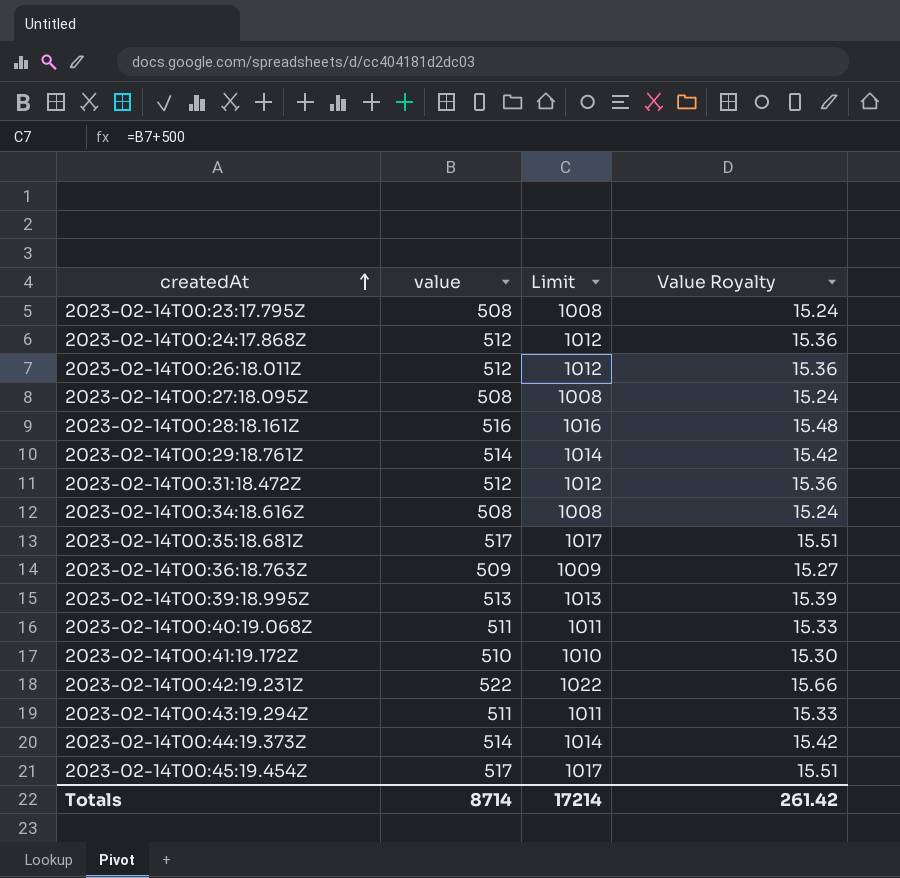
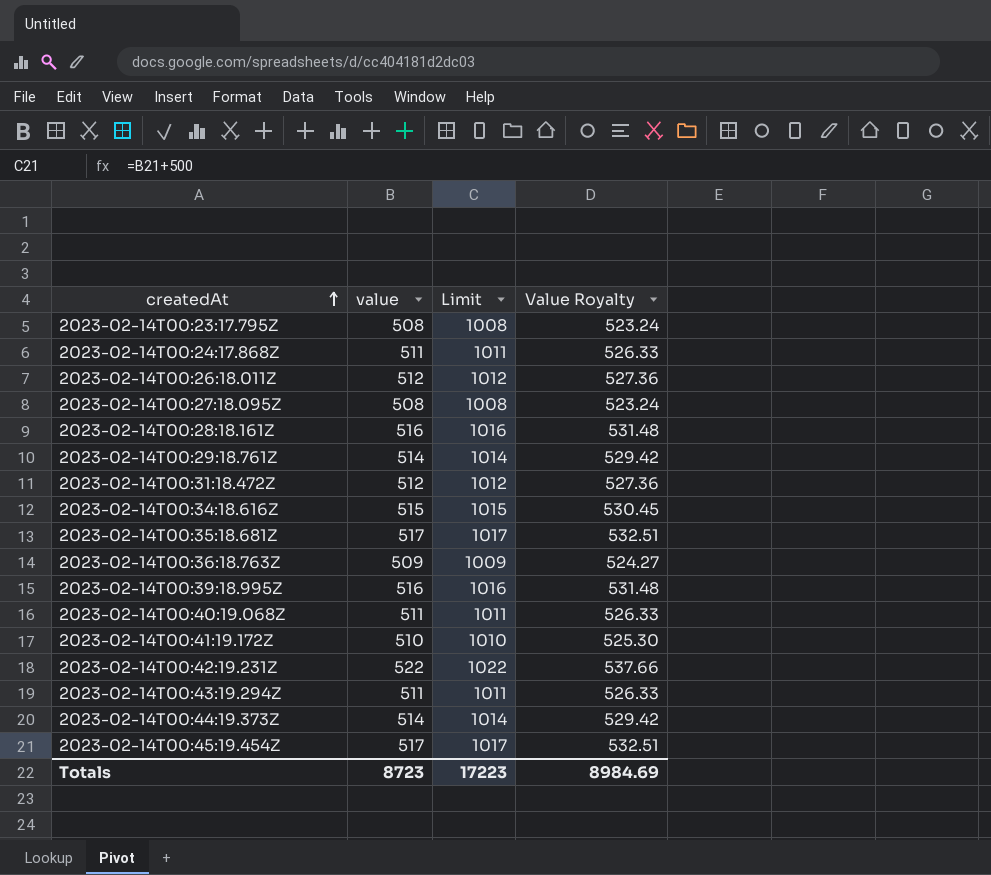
column Value Royalty | formula: [value] * 0.03 -> [value] * 1.03
2023-02-14T00:24:17.868Z | value: 512 -> 511
2023-02-14T00:24:17.868Z | Limit: 1012 -> 1011
2023-02-14T00:34:18.616Z | value: 508 -> 515
2023-02-14T00:34:18.616Z | Limit: 1008 -> 1015
2023-02-14T00:39:18.995Z | value: 513 -> 516
2023-02-14T00:39:18.995Z | Limit: 1013 -> 1016
Totals | value: 8714 -> 8723
Totals | Limit: 17214 -> 17223
Totals | Value Royalty: 261.42 -> 8984.69

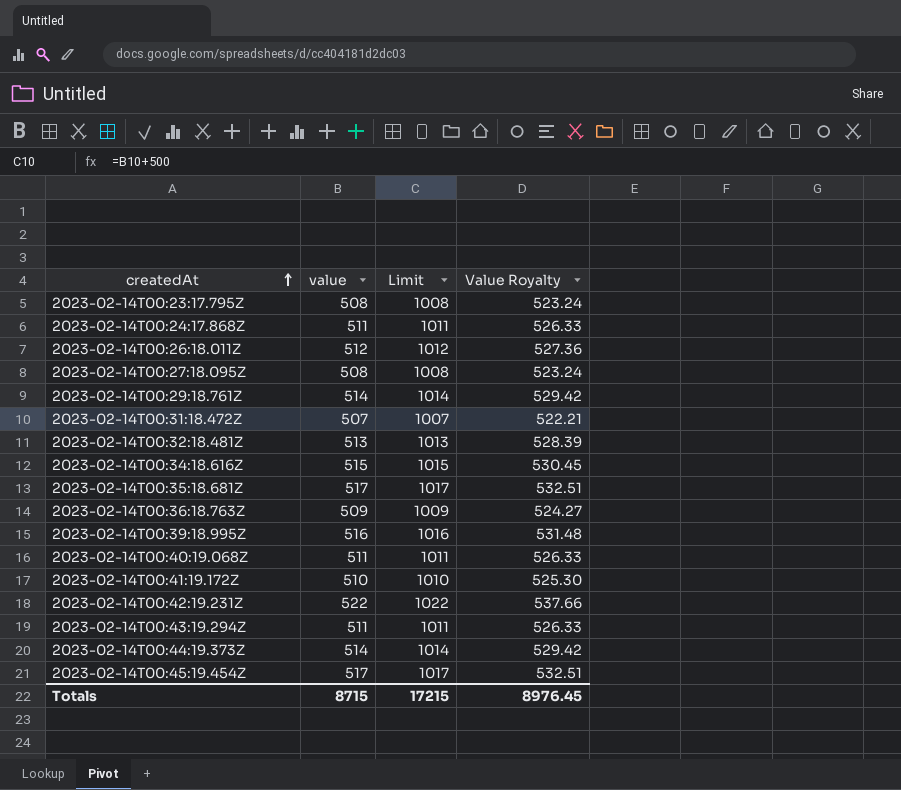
row 2023-02-14T00:28:18.161Z: 516 | 1016 | 531.48 -> none
2023-02-14T00:31:18.472Z | value: 512 -> 507
2023-02-14T00:31:18.472Z | Limit: 1012 -> 1007
2023-02-14T00:31:18.472Z | Value Royalty: 527.36 -> 522.21
row 2023-02-14T00:32:18.481Z: none -> 513 | 1013 | 528.39
Totals | value: 8723 -> 8715
Totals | Limit: 17223 -> 17215
Totals | Value Royalty: 8984.69 -> 8976.45

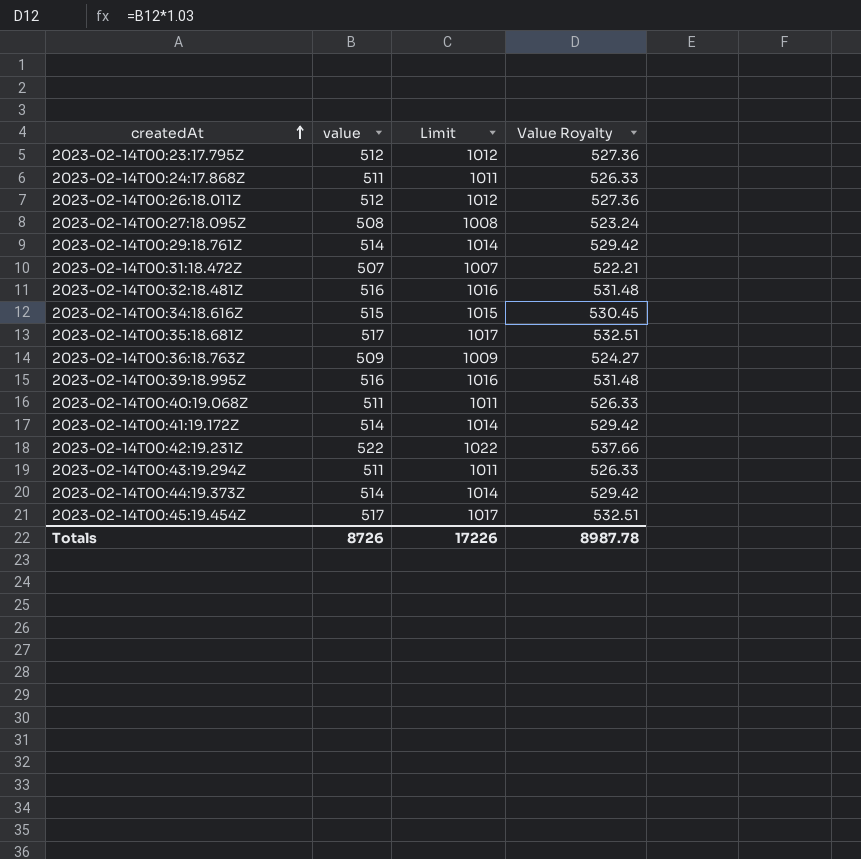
2023-02-14T00:23:17.795Z | value: 508 -> 512
2023-02-14T00:23:17.795Z | Limit: 1008 -> 1012
2023-02-14T00:23:17.795Z | Value Royalty: 523.24 -> 527.36
2023-02-14T00:32:18.481Z | value: 513 -> 516
2023-02-14T00:32:18.481Z | Limit: 1013 -> 1016
2023-02-14T00:32:18.481Z | Value Royalty: 528.39 -> 531.48
2023-02-14T00:41:19.172Z | value: 510 -> 514
2023-02-14T00:41:19.172Z | Limit: 1010 -> 1014
2023-02-14T00:41:19.172Z | Value Royalty: 525.30 -> 529.42
Totals | value: 8715 -> 8726
Totals | Limit: 17215 -> 17226
Totals | Value Royalty: 8976.45 -> 8987.78

